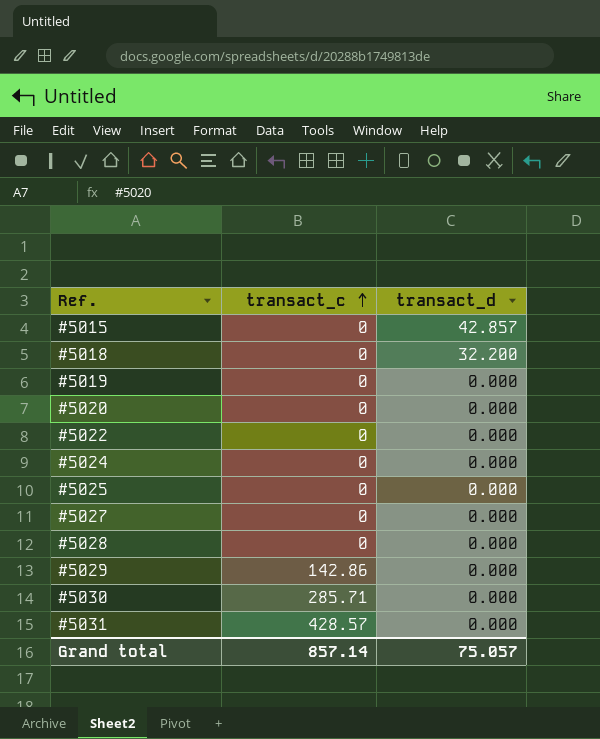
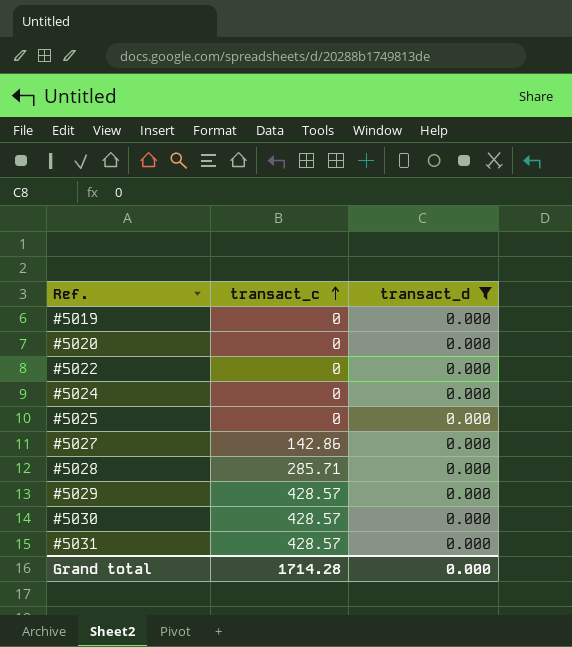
filter: none -> transact_d = 0.000
#5027 | transact_c: 0 -> 142.86
#5028 | transact_c: 0 -> 285.71
#5029 | transact_c: 142.86 -> 428.57
#5030 | transact_c: 285.71 -> 428.57
Grand total | transact_c: 857.14 -> 1714.28
Grand total | transact_d: 75.057 -> 0.000

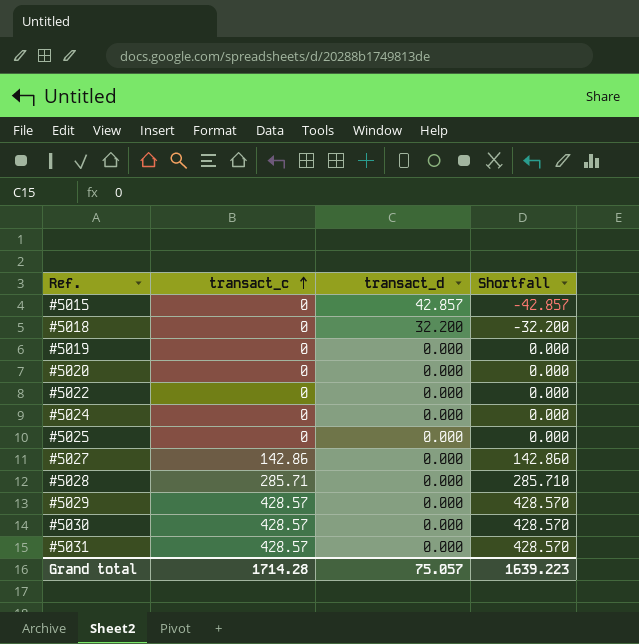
filter: transact_d = 0.000 -> none
column Shortfall | formula: none -> [transact_c] - [transact_d]
Grand total | transact_d: 0.000 -> 75.057

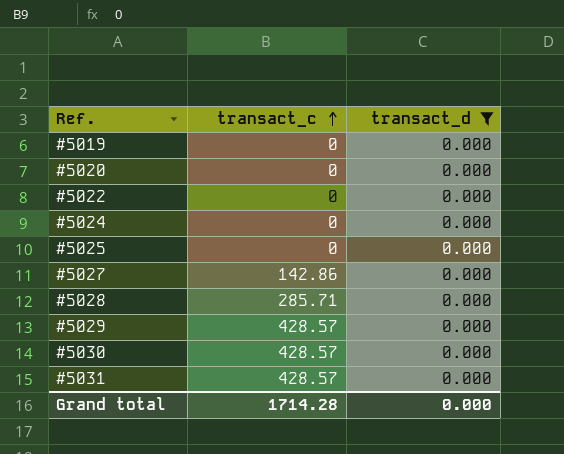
filter: none -> transact_d = 0.000
column Shortfall | formula: [transact_c] - [transact_d] -> none
Grand total | transact_d: 75.057 -> 0.000

